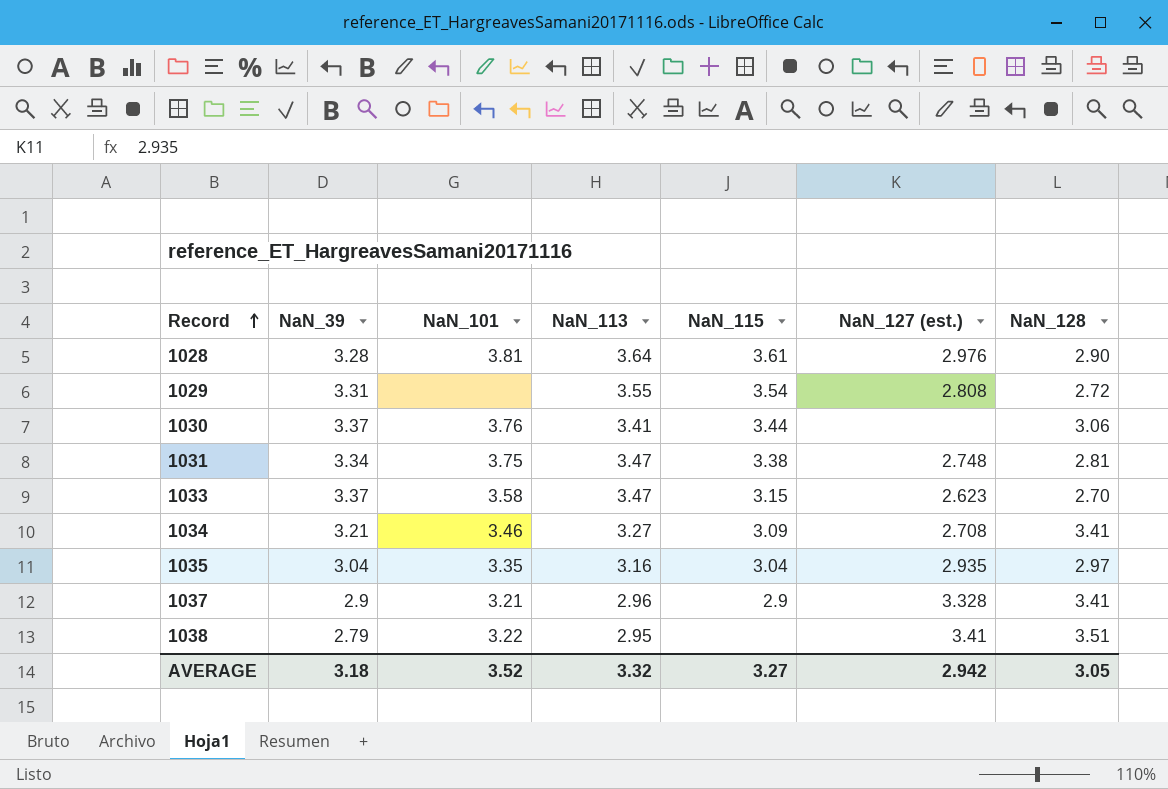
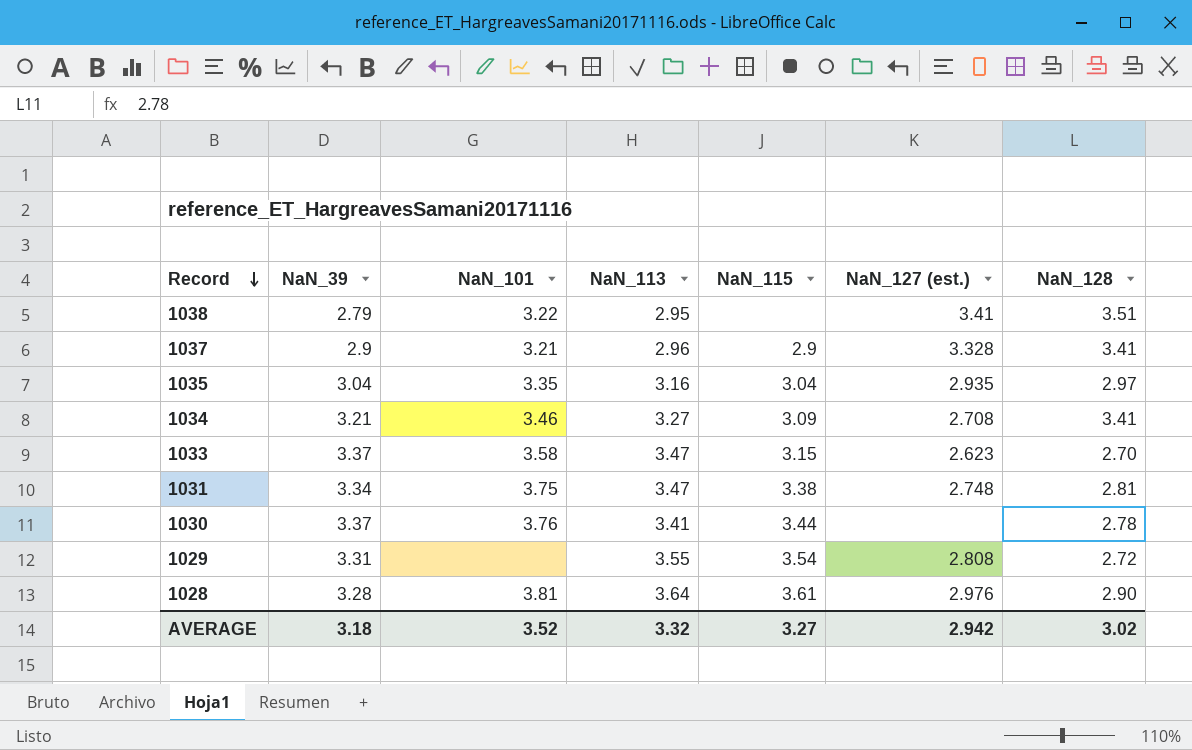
row order: Record ascending -> Record descending
1030 | NaN_128: 3.06 -> 2.78
AVERAGE | NaN_128: 3.05 -> 3.02

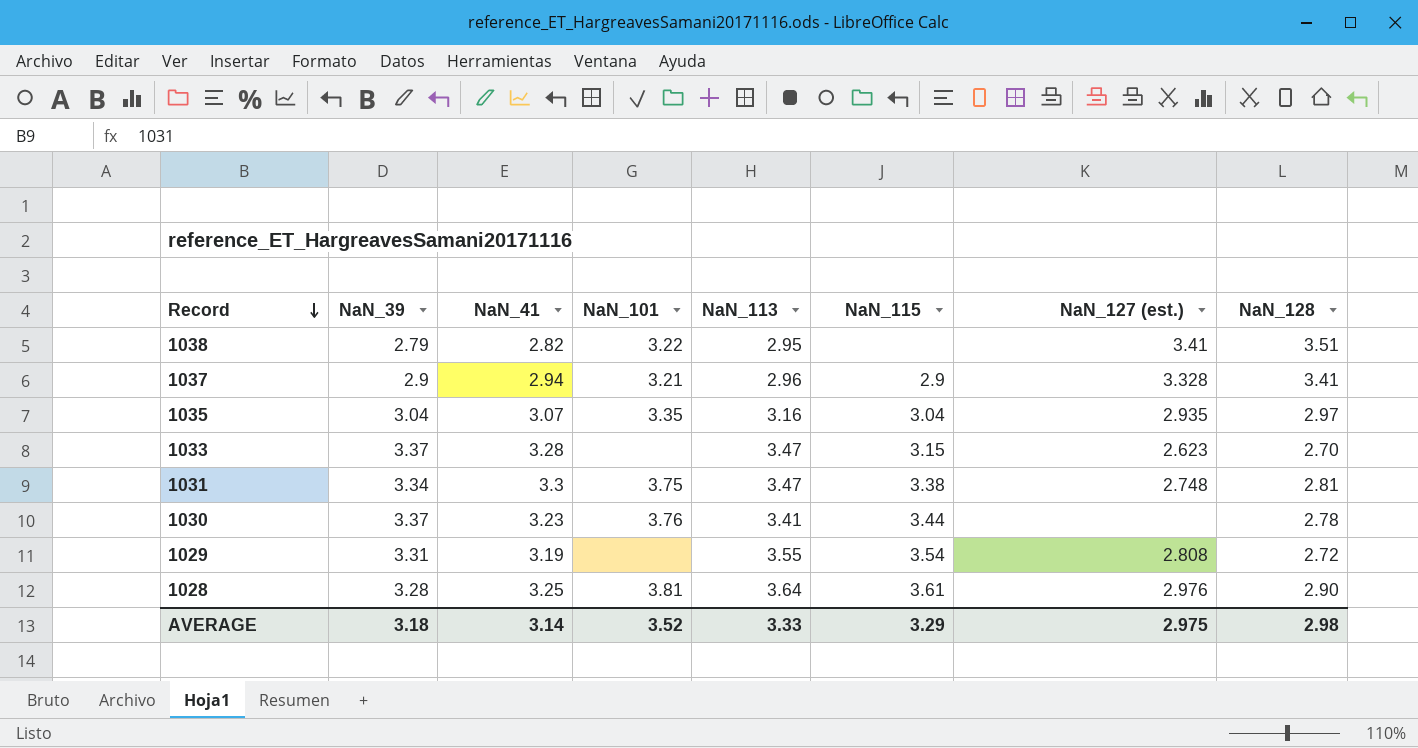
column NaN_41 | position: none -> 3
row 1034: 3.21 | 3.46 | 3.27 | 3.09 | 2.708 | 3.41 -> none
1033 | NaN_101: 3.58 -> none
AVERAGE | NaN_113: 3.32 -> 3.33
AVERAGE | NaN_115: 3.27 -> 3.29
AVERAGE | NaN_127 (est.): 2.942 -> 2.975
AVERAGE | NaN_128: 3.02 -> 2.98

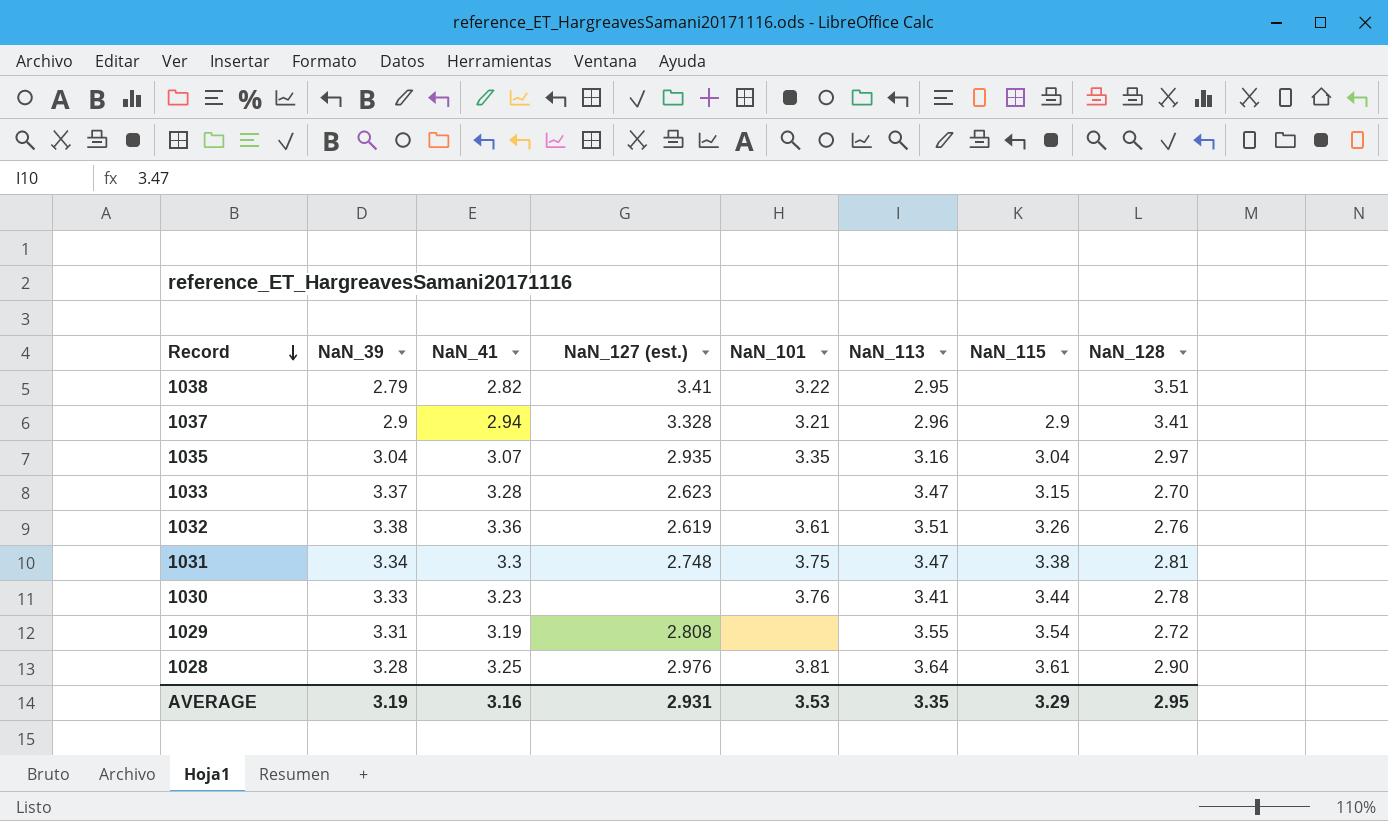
column NaN_127 (est.) | position: 7 -> 4
row 1032: none -> 3.38 | 3.36 | 2.619 | 3.61 | 3.51 | 3.26 | 2.76
1030 | NaN_39: 3.37 -> 3.33
AVERAGE | NaN_39: 3.18 -> 3.19
AVERAGE | NaN_41: 3.14 -> 3.16
AVERAGE | NaN_127 (est.): 2.975 -> 2.931
AVERAGE | NaN_101: 3.52 -> 3.53
AVERAGE | NaN_113: 3.33 -> 3.35
AVERAGE | NaN_128: 2.98 -> 2.95

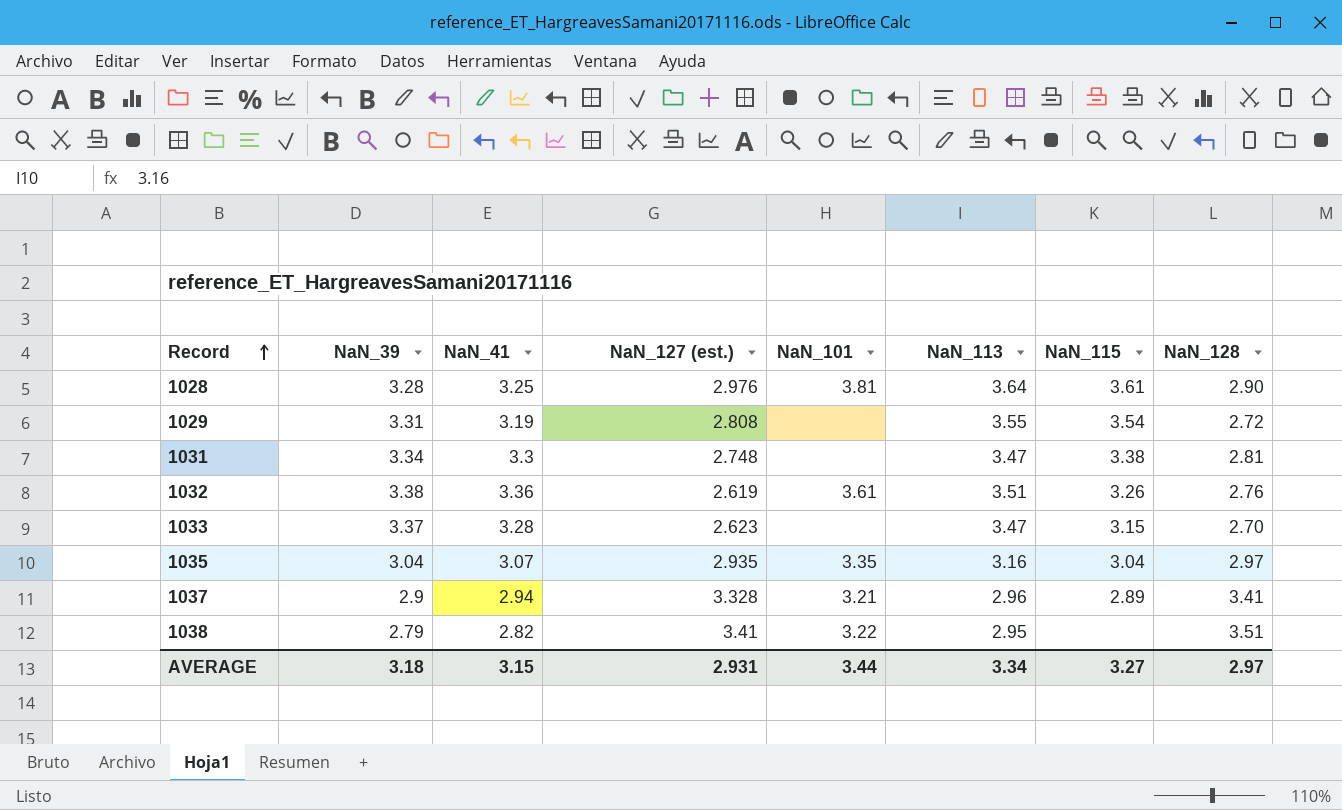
row order: Record descending -> Record ascending
row 1030: 3.33 | 3.23 | none | 3.76 | 3.41 | 3.44 | 2.78 -> none
1031 | NaN_101: 3.75 -> none
1037 | NaN_115: 2.9 -> 2.89
AVERAGE | NaN_39: 3.19 -> 3.18
AVERAGE | NaN_41: 3.16 -> 3.15
AVERAGE | NaN_101: 3.53 -> 3.44
AVERAGE | NaN_113: 3.35 -> 3.34
AVERAGE | NaN_115: 3.29 -> 3.27
AVERAGE | NaN_128: 2.95 -> 2.97

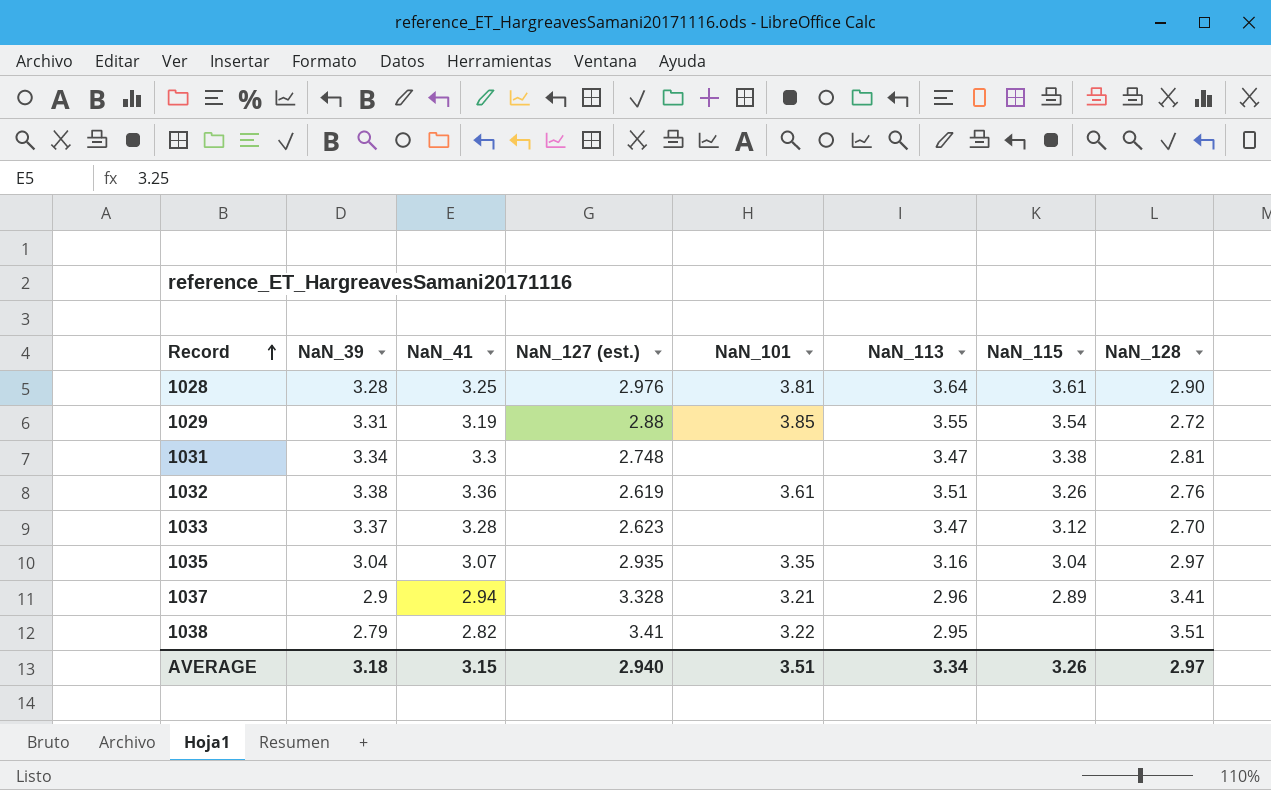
1029 | NaN_127 (est.): 2.808 -> 2.88
1029 | NaN_101: none -> 3.85
1033 | NaN_115: 3.15 -> 3.12
AVERAGE | NaN_127 (est.): 2.931 -> 2.940
AVERAGE | NaN_101: 3.44 -> 3.51
AVERAGE | NaN_115: 3.27 -> 3.26

